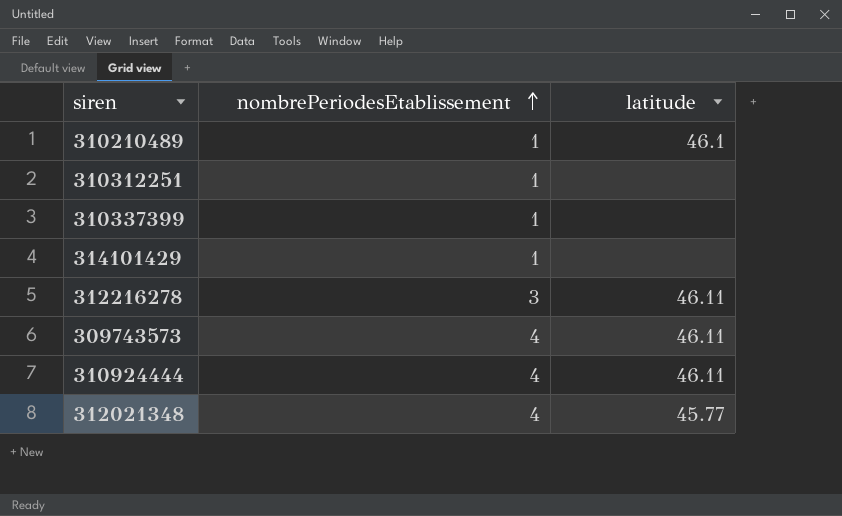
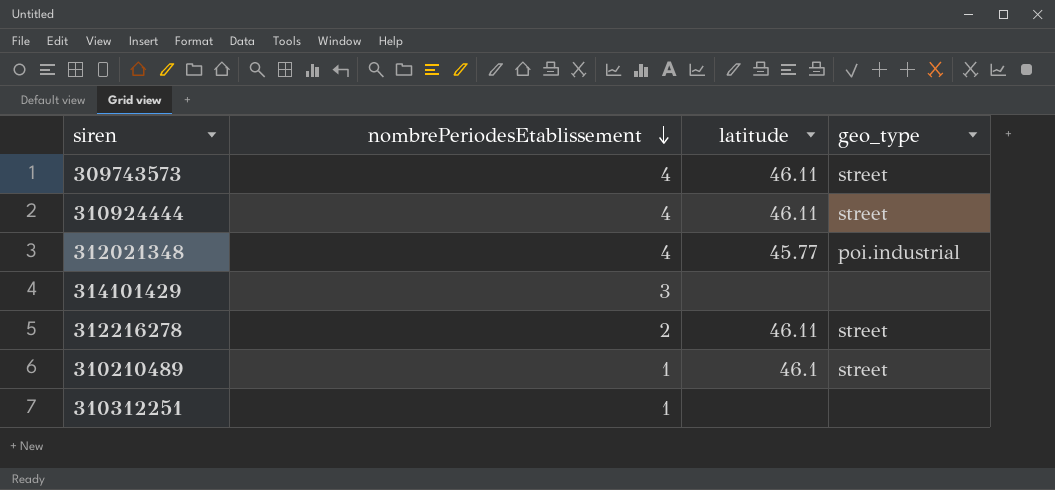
row order: nombrePeriodesEtablissement ascending -> nombrePeriodesEtablissement descending
column geo_type | position: none -> 4
row 310337399: 1 | none -> none
314101429 | nombrePeriodesEtablissement: 1 -> 3
312216278 | nombrePeriodesEtablissement: 3 -> 2

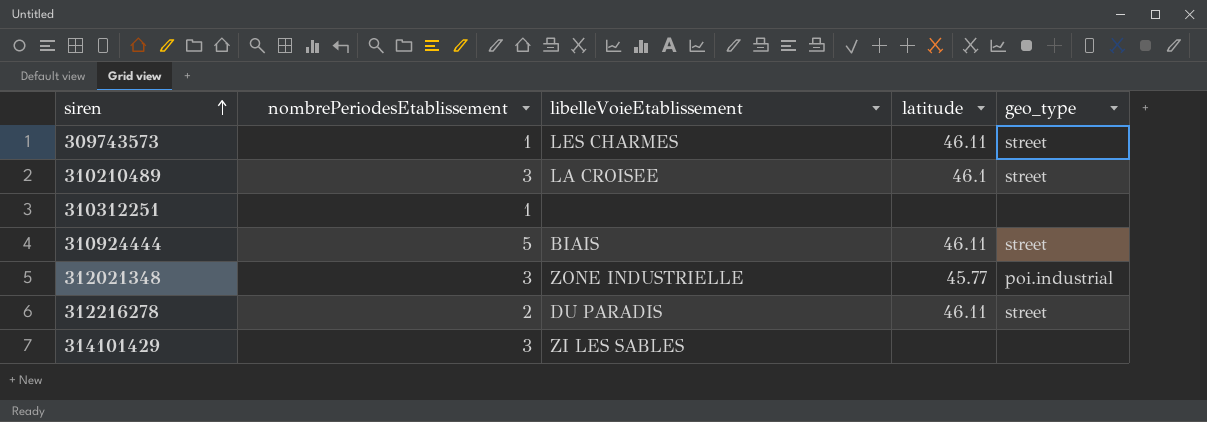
row order: nombrePeriodesEtablissement descending -> siren ascending
column libelleVoieEtablissement | position: none -> 3
309743573 | nombrePeriodesEtablissement: 4 -> 1
310210489 | nombrePeriodesEtablissement: 1 -> 3
310924444 | nombrePeriodesEtablissement: 4 -> 5
312021348 | nombrePeriodesEtablissement: 4 -> 3

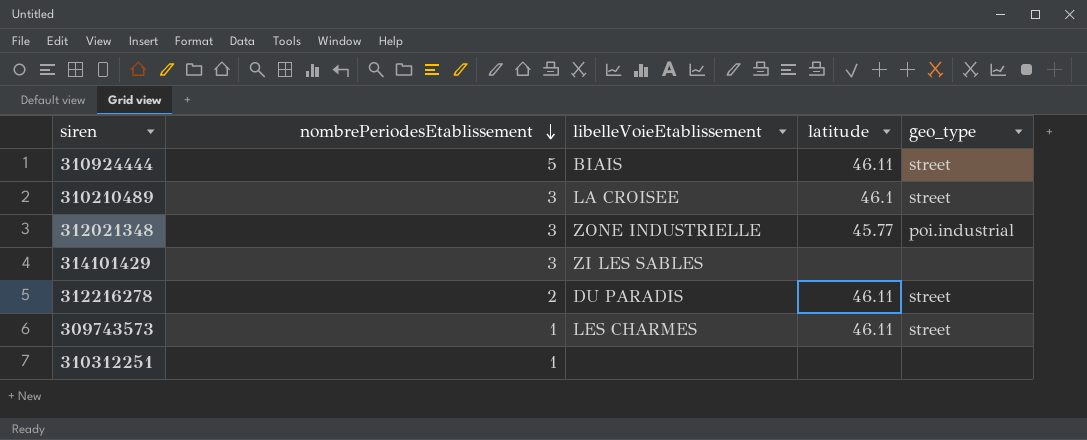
row order: siren ascending -> nombrePeriodesEtablissement descending

